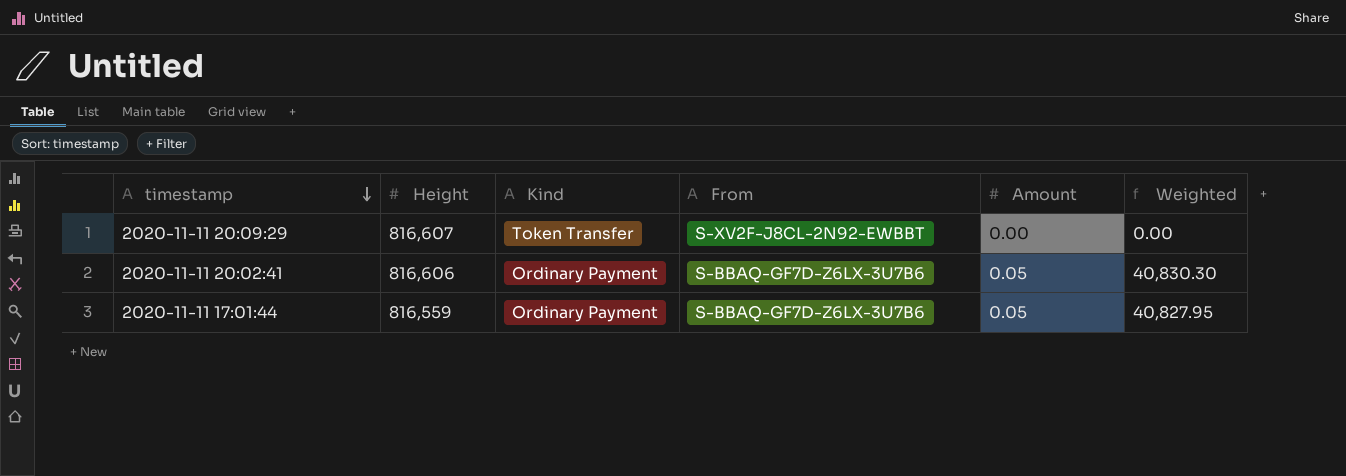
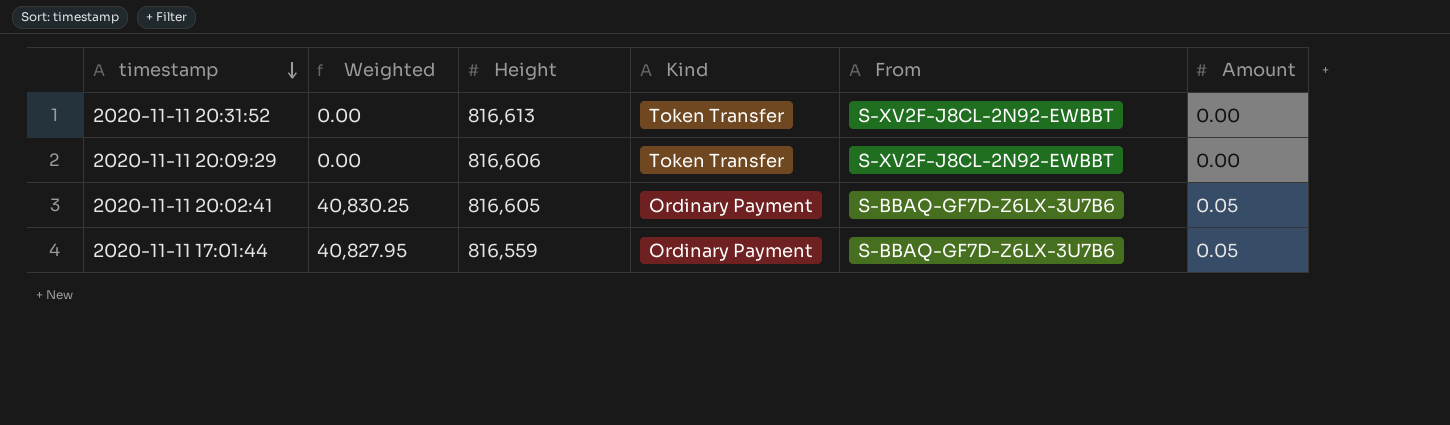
column Weighted | position: 6 -> 2
row 2020-11-11 20:31:52: none -> 0.00 | 816,613 | Token Transfer | S-XV2F-J8CL-2N92-EWBBT | 0.00
2020-11-11 20:09:29 | Height: 816,607 -> 816,606
2020-11-11 20:02:41 | Weighted: 40,830.30 -> 40,830.25
2020-11-11 20:02:41 | Height: 816,606 -> 816,605

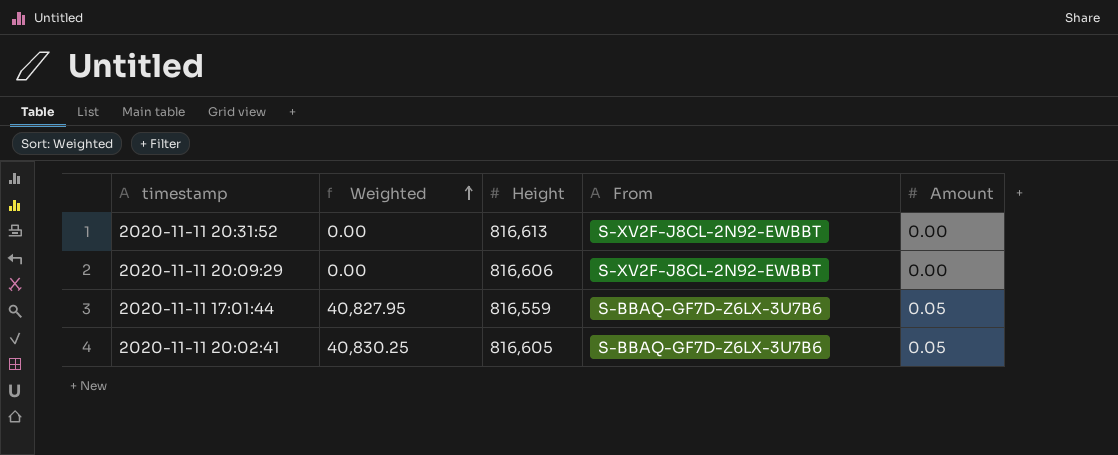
row order: timestamp descending -> Weighted ascending
column Kind | position: 4 -> none

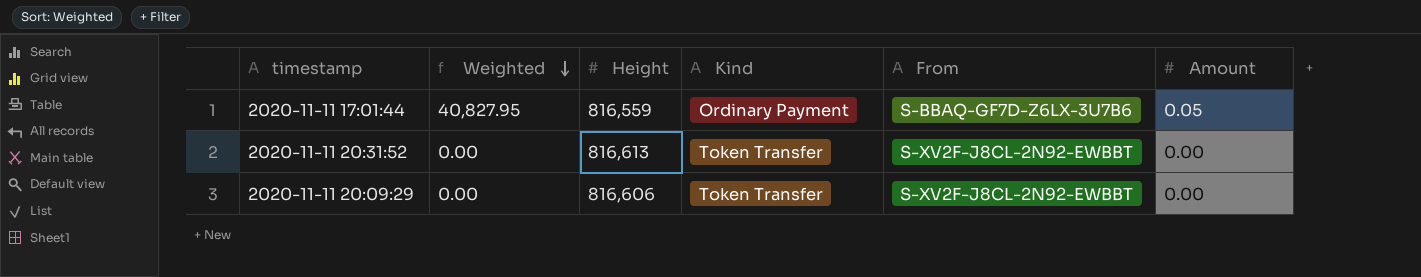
row order: Weighted ascending -> Weighted descending
column Kind | position: none -> 4
row 2020-11-11 20:02:41: 40,830.25 | 816,605 | S-BBAQ-GF7D-Z6LX-3U7B6 | 0.05 -> none

